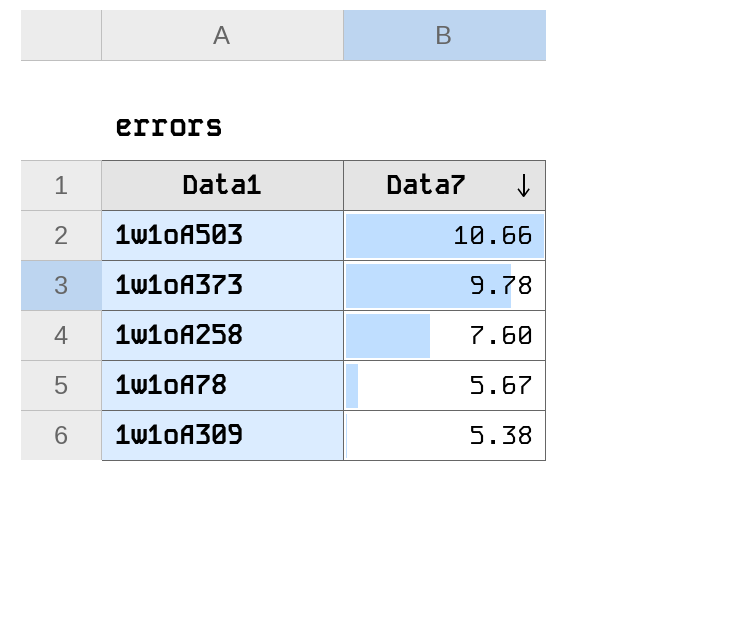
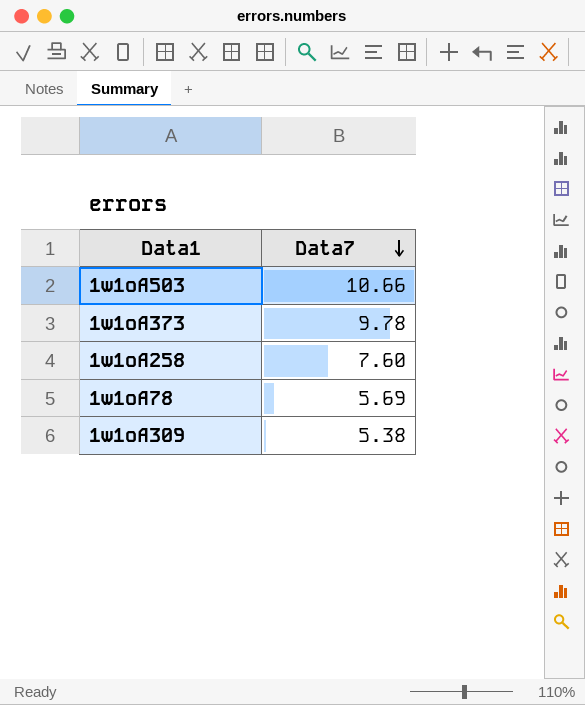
1w1oA78 | Data7: 5.67 -> 5.69

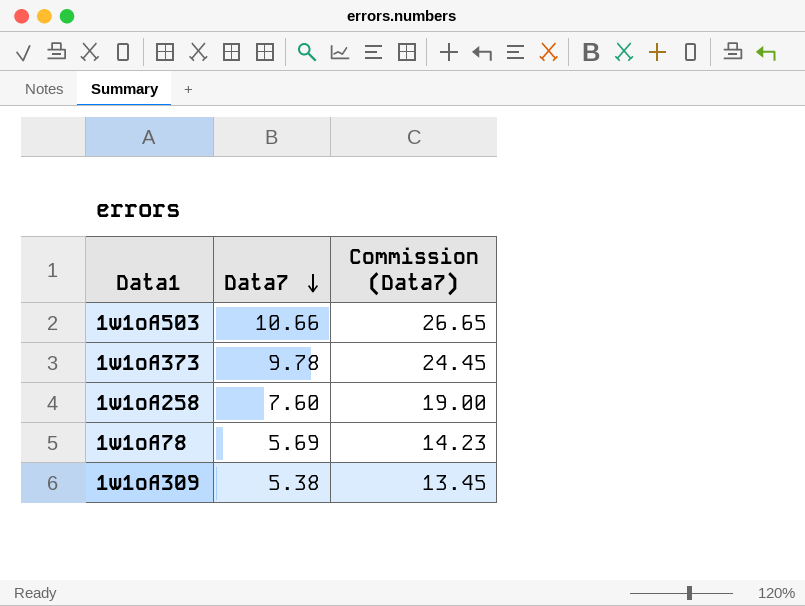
column Commission (Data7) | formula: none -> [Data7] * 2.5

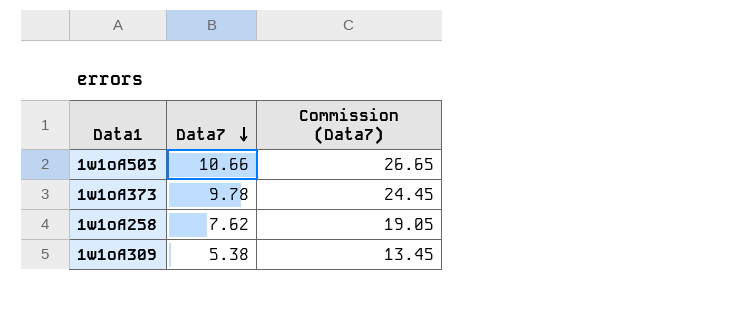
row 1w1oA78: 5.69 | 14.23 -> none
1w1oA258 | Data7: 7.60 -> 7.62
1w1oA258 | Commission (Data7): 19.00 -> 19.05

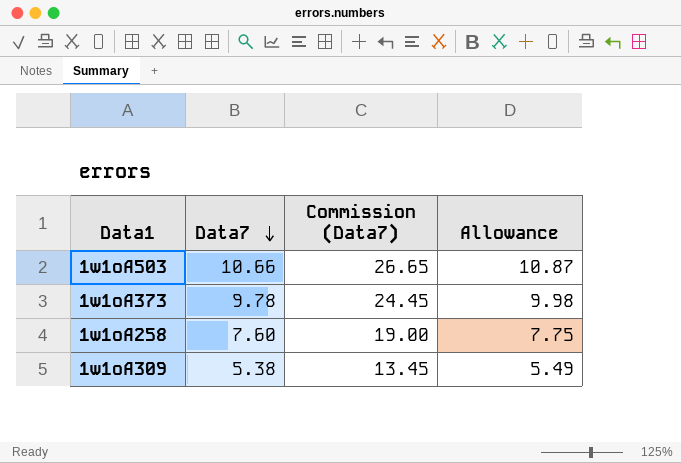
column Allowance | formula: none -> [Data7] * 1.02
1w1oA258 | Data7: 7.62 -> 7.60
1w1oA258 | Commission (Data7): 19.05 -> 19.00

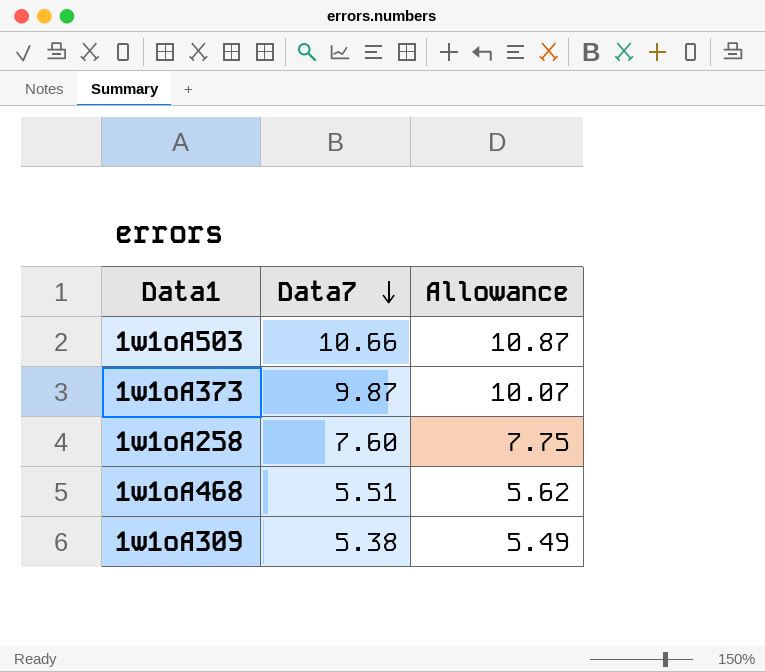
column Commission (Data7) | formula: [Data7] * 2.5 -> none
1w1oA373 | Data7: 9.78 -> 9.87
1w1oA373 | Allowance: 9.98 -> 10.07
row 1w1oA468: none -> 5.51 | 5.62

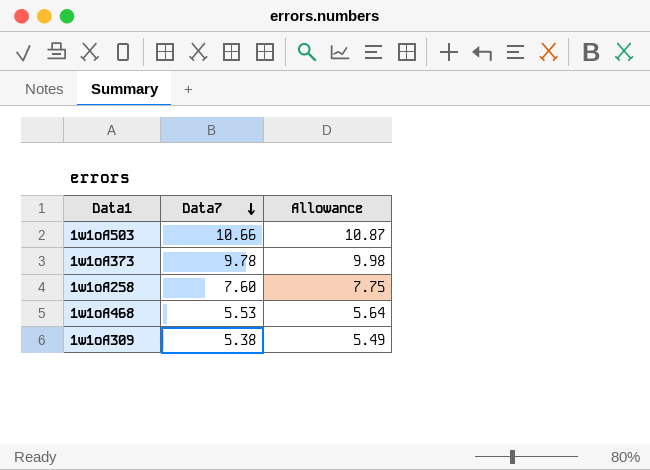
1w1oA373 | Data7: 9.87 -> 9.78
1w1oA373 | Allowance: 10.07 -> 9.98
1w1oA468 | Data7: 5.51 -> 5.53
1w1oA468 | Allowance: 5.62 -> 5.64

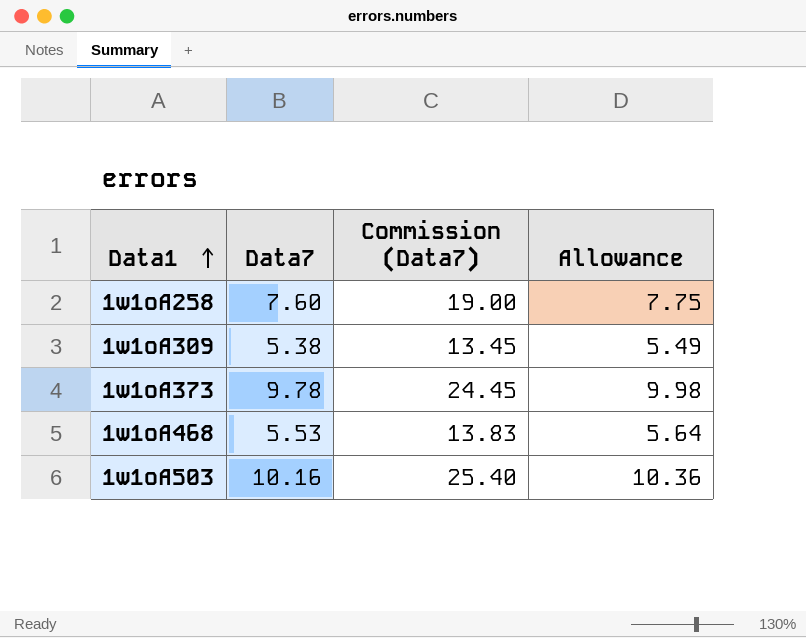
row order: Data7 descending -> Data1 ascending
column Commission (Data7) | formula: none -> [Data7] * 2.5
1w1oA503 | Data7: 10.66 -> 10.16
1w1oA503 | Allowance: 10.87 -> 10.36

